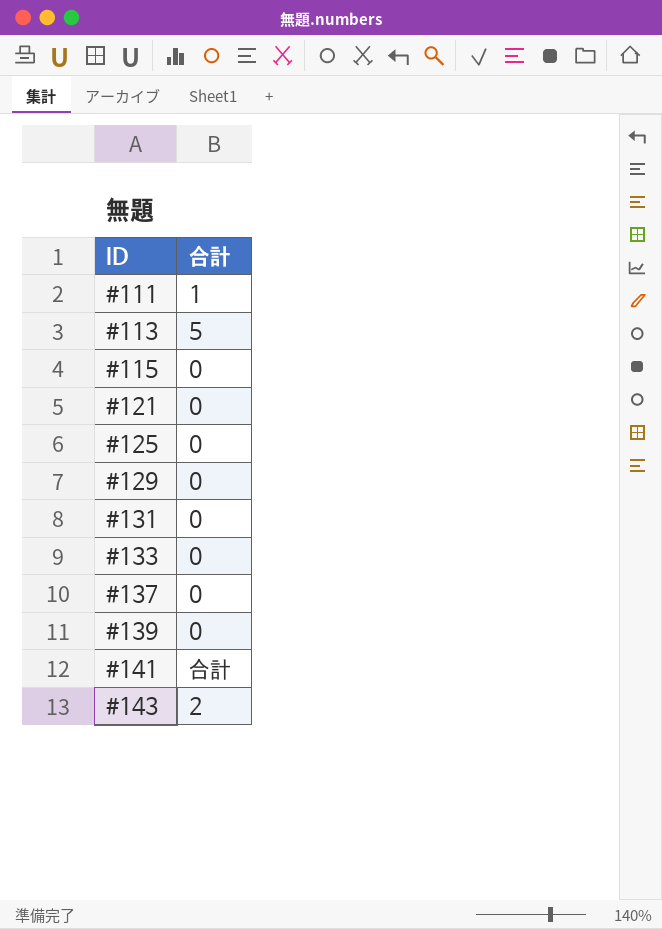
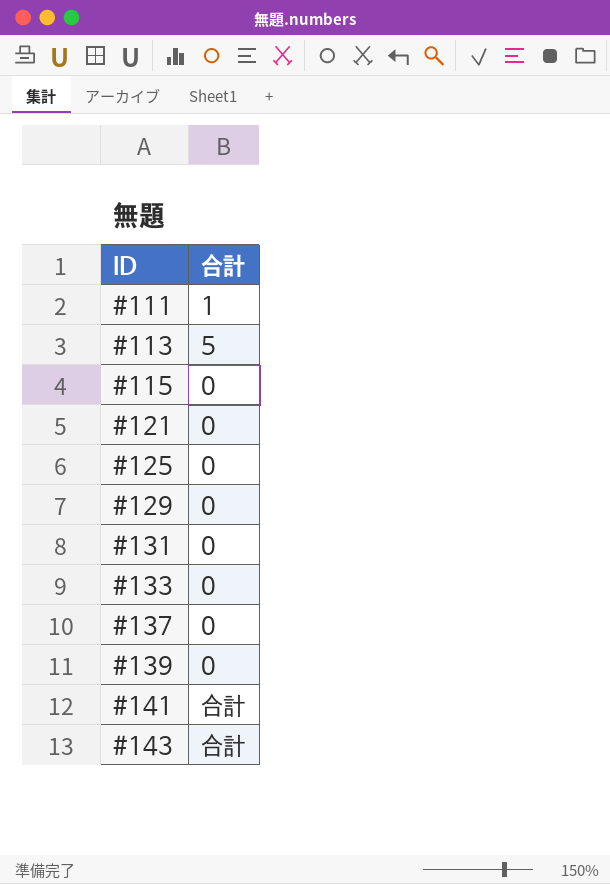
#143 | 合計: 2 -> 合計

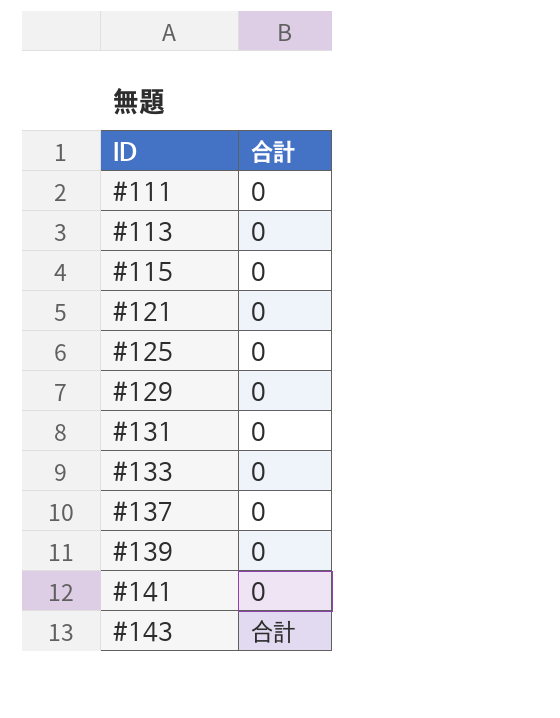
#111 | 合計: 1 -> 0
#113 | 合計: 5 -> 0
#141 | 合計: 合計 -> 0

